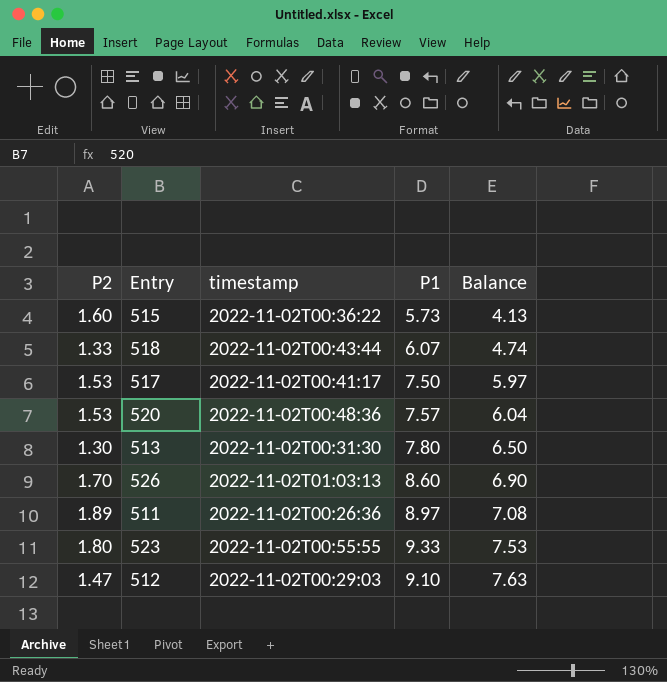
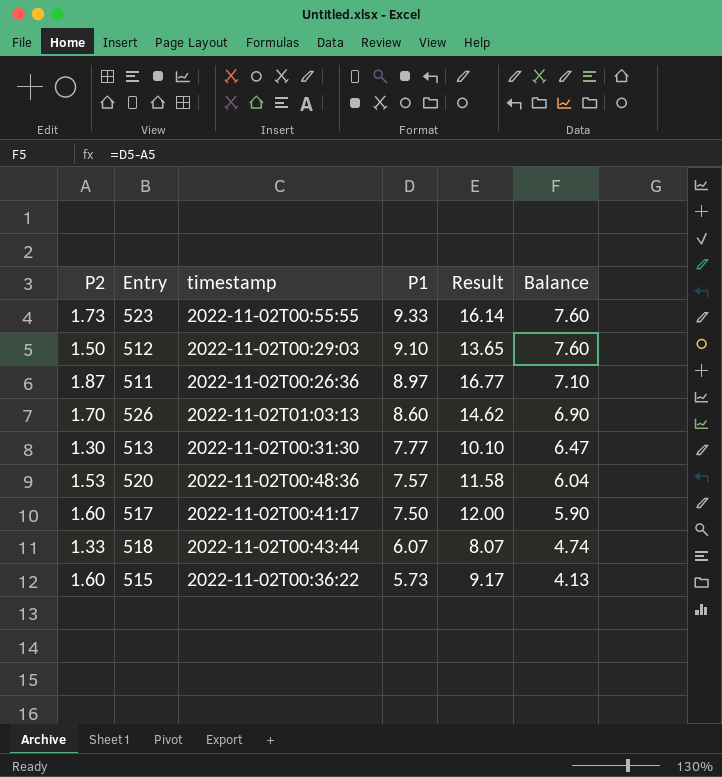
row order: Balance ascending -> P1 descending
column Result | formula: none -> [P2] * [P1]
523 | P2: 1.80 -> 1.73
523 | Balance: 7.53 -> 7.60
512 | P2: 1.47 -> 1.50
512 | Balance: 7.63 -> 7.60
511 | P2: 1.89 -> 1.87
511 | Balance: 7.08 -> 7.10
513 | P1: 7.80 -> 7.77
513 | Balance: 6.50 -> 6.47
517 | P2: 1.53 -> 1.60
517 | Balance: 5.97 -> 5.90

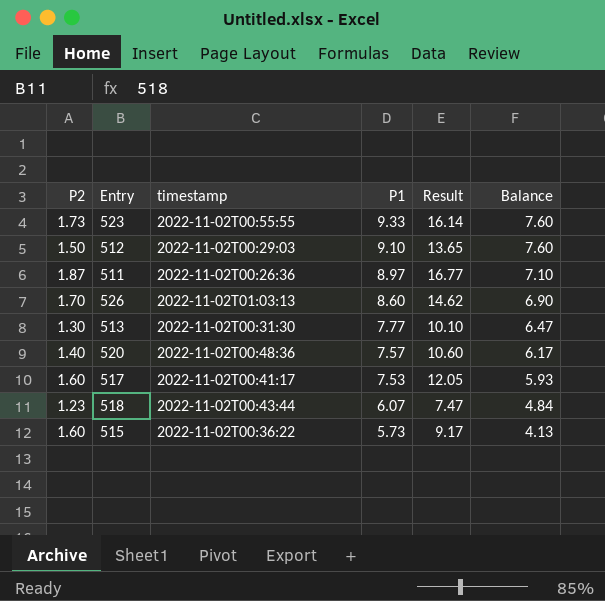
520 | P2: 1.53 -> 1.40
520 | Result: 11.58 -> 10.60
520 | Balance: 6.04 -> 6.17
517 | P1: 7.50 -> 7.53
517 | Result: 12.00 -> 12.05
517 | Balance: 5.90 -> 5.93
518 | P2: 1.33 -> 1.23
518 | Result: 8.07 -> 7.47
518 | Balance: 4.74 -> 4.84

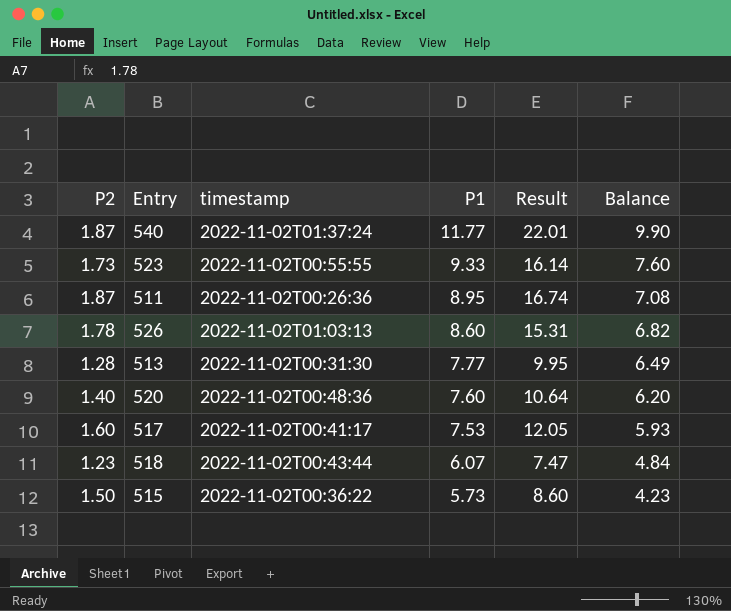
row 512: 1.50 | 2022-11-02T00:29:03 | 9.10 | 13.65 | 7.60 -> none
row 540: none -> 1.87 | 2022-11-02T01:37:24 | 11.77 | 22.01 | 9.90
511 | P1: 8.97 -> 8.95
511 | Result: 16.77 -> 16.74
511 | Balance: 7.10 -> 7.08
526 | P2: 1.70 -> 1.78
526 | Result: 14.62 -> 15.31
526 | Balance: 6.90 -> 6.82
513 | P2: 1.30 -> 1.28
513 | Result: 10.10 -> 9.95
513 | Balance: 6.47 -> 6.49
520 | P1: 7.57 -> 7.60
520 | Result: 10.60 -> 10.64
520 | Balance: 6.17 -> 6.20
515 | P2: 1.60 -> 1.50
515 | Result: 9.17 -> 8.60
515 | Balance: 4.13 -> 4.23

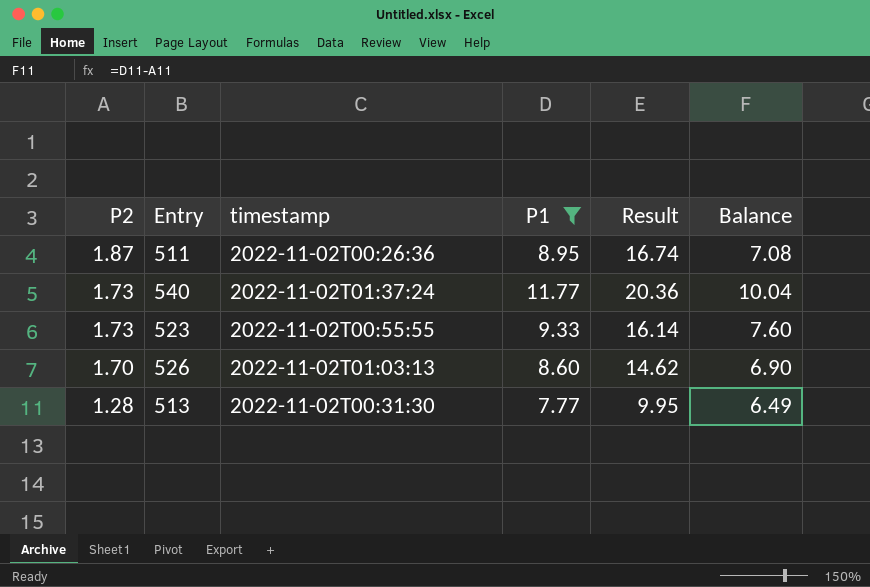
filter: none -> P1 >= 7.77
row order: P1 descending -> P2 descending
540 | P2: 1.87 -> 1.73
540 | Result: 22.01 -> 20.36
540 | Balance: 9.90 -> 10.04
526 | P2: 1.78 -> 1.70
526 | Result: 15.31 -> 14.62
526 | Balance: 6.82 -> 6.90

